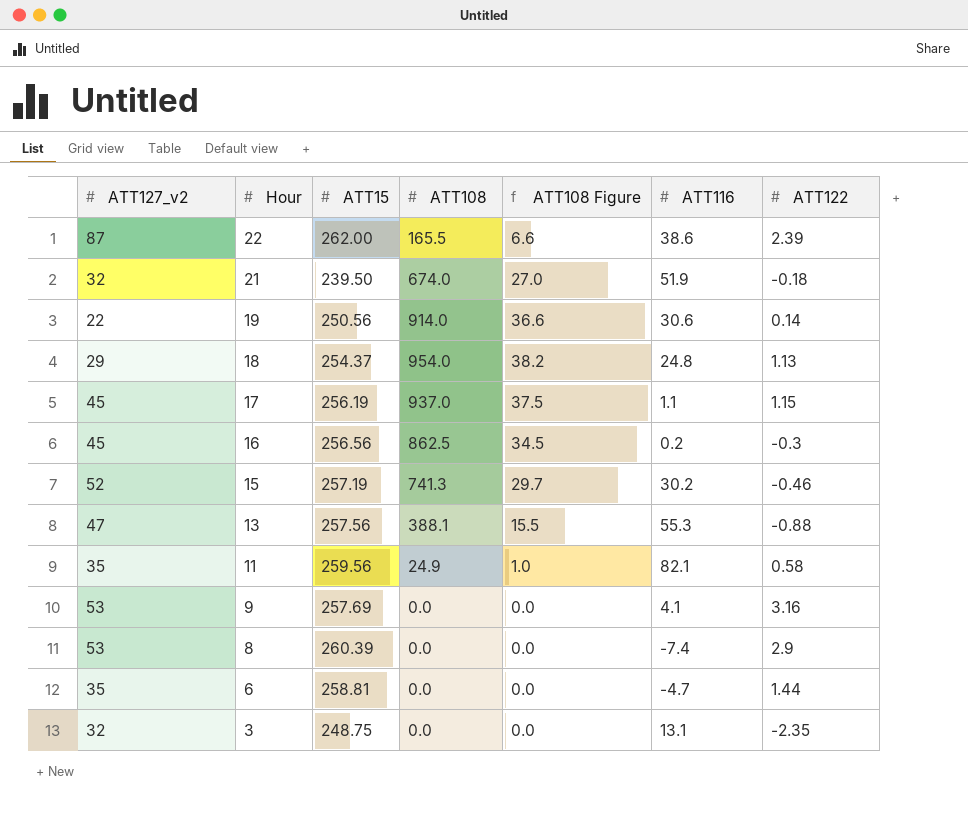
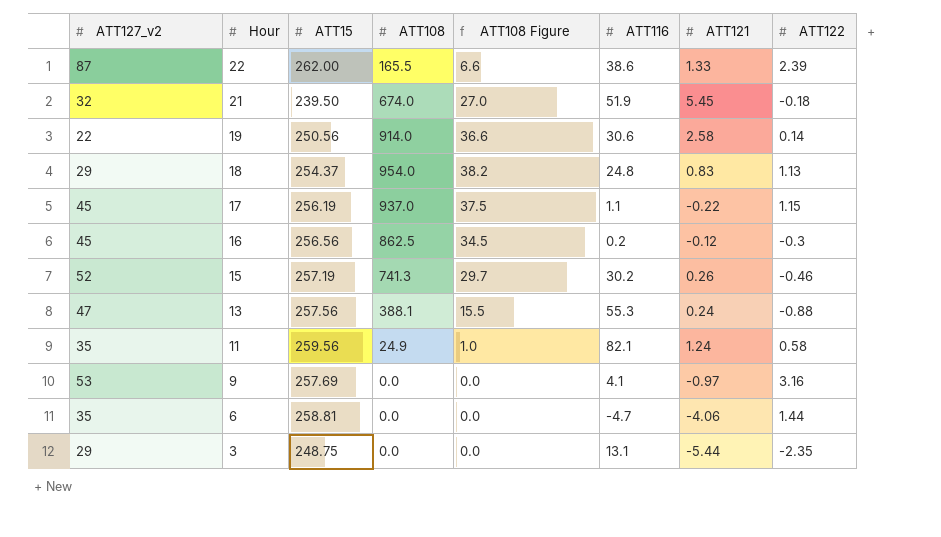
column ATT121 | position: none -> 7
row 8: 53 | 260.39 | 0.0 | 0.0 | -7.4 | 2.9 -> none
3 | ATT127_v2: 32 -> 29

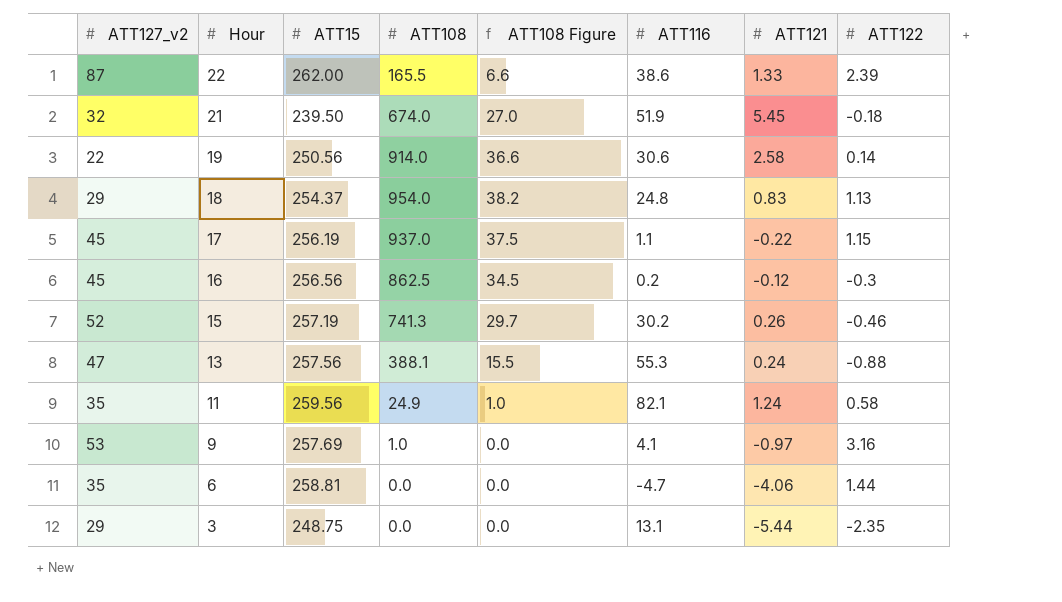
9 | ATT108: 0.0 -> 1.0

